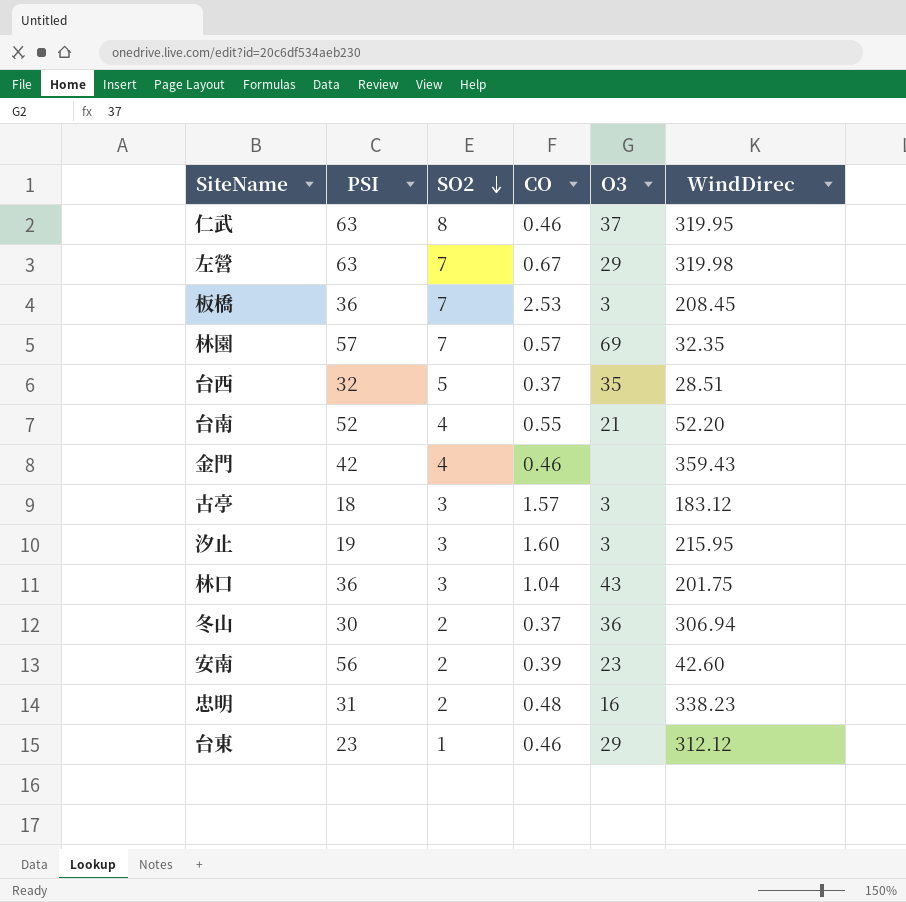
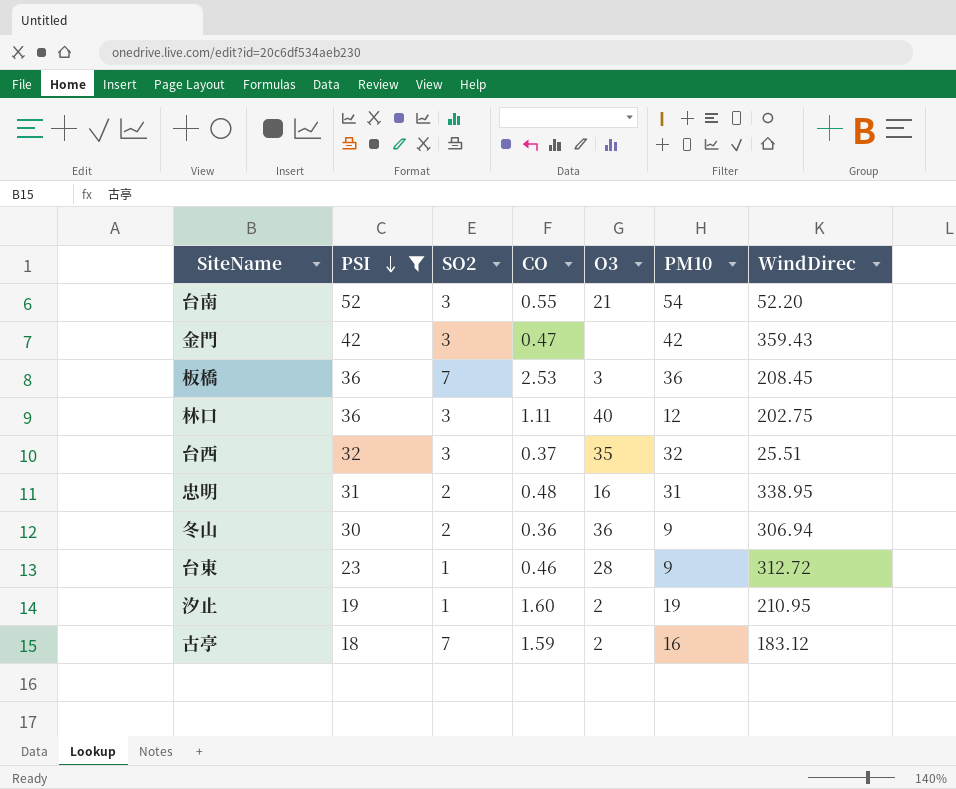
filter: none -> PSI <= 52
row order: SO2 descending -> PSI descending
column PM10 | position: none -> 6
台南 | SO2: 4 -> 3
金門 | SO2: 4 -> 3
金門 | CO: 0.46 -> 0.47
林口 | CO: 1.04 -> 1.11
林口 | O3: 43 -> 40
林口 | WindDirec: 201.75 -> 202.75
台西 | SO2: 5 -> 3
台西 | WindDirec: 28.51 -> 25.51
忠明 | WindDirec: 338.23 -> 338.95
冬山 | CO: 0.37 -> 0.36
台東 | O3: 29 -> 28
台東 | WindDirec: 312.12 -> 312.72
汐止 | SO2: 3 -> 1
汐止 | O3: 3 -> 2
汐止 | WindDirec: 215.95 -> 210.95
古亭 | SO2: 3 -> 7
古亭 | CO: 1.57 -> 1.59
古亭 | O3: 3 -> 2

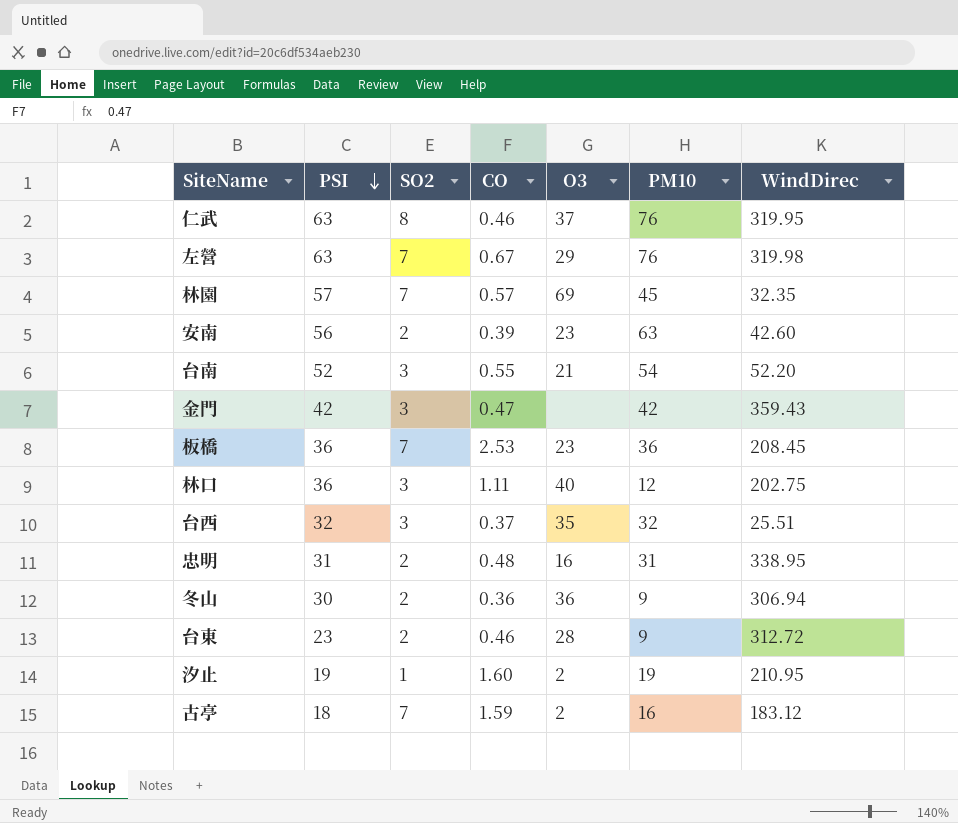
filter: PSI <= 52 -> none
板橋 | O3: 3 -> 23
台東 | SO2: 1 -> 2

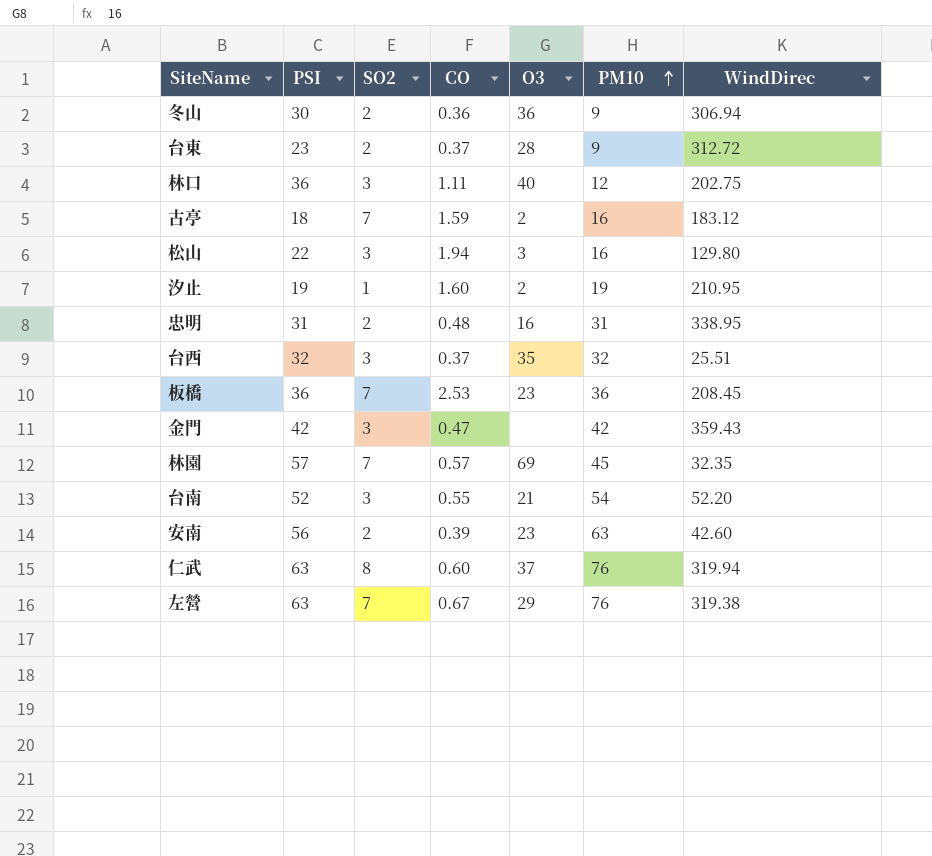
row order: PSI descending -> PM10 ascending
台東 | CO: 0.46 -> 0.37
row 松山: none -> 22 | 3 | 1.94 | 3 | 16 | 129.80
仁武 | CO: 0.46 -> 0.60
仁武 | WindDirec: 319.95 -> 319.94
左營 | WindDirec: 319.98 -> 319.38

